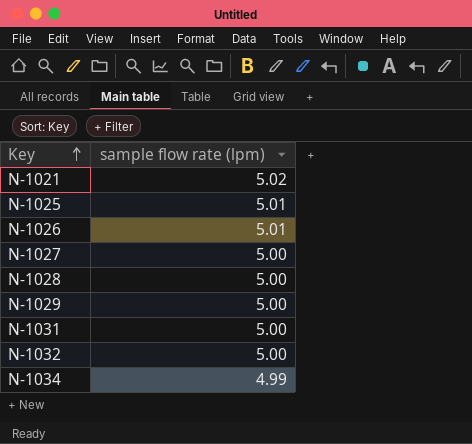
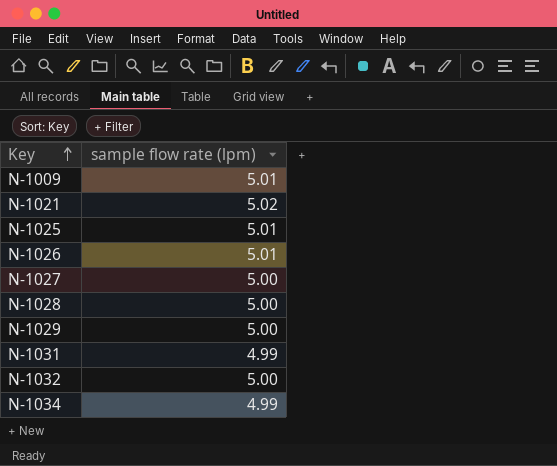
row N-1009: none -> 5.01
N-1031 | sample flow rate (lpm): 5.00 -> 4.99

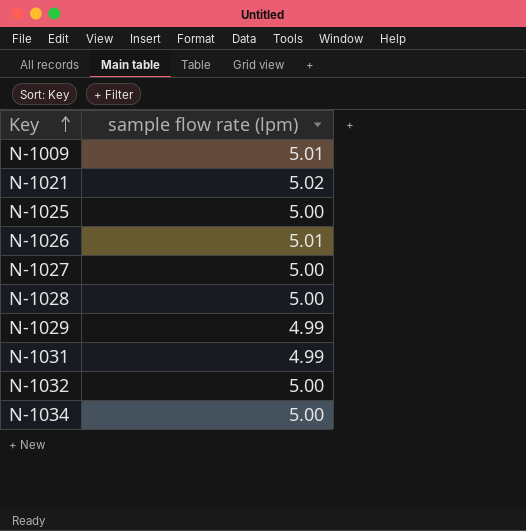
N-1025 | sample flow rate (lpm): 5.01 -> 5.00
N-1029 | sample flow rate (lpm): 5.00 -> 4.99
N-1034 | sample flow rate (lpm): 4.99 -> 5.00

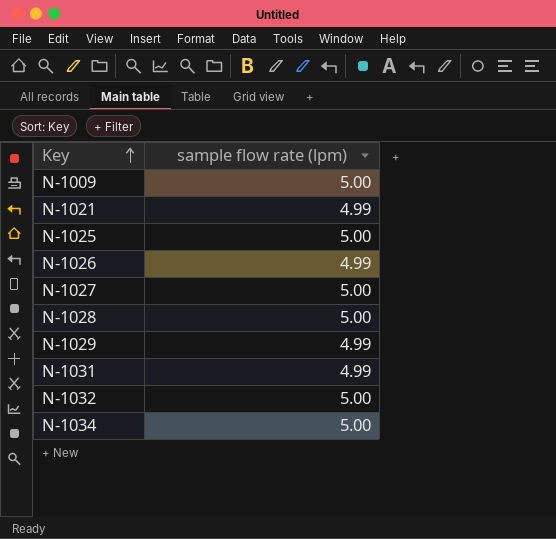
N-1009 | sample flow rate (lpm): 5.01 -> 5.00
N-1021 | sample flow rate (lpm): 5.02 -> 4.99
N-1026 | sample flow rate (lpm): 5.01 -> 4.99

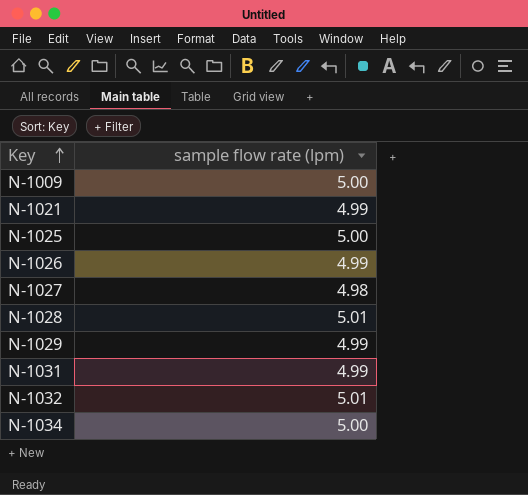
N-1027 | sample flow rate (lpm): 5.00 -> 4.98
N-1028 | sample flow rate (lpm): 5.00 -> 5.01
N-1032 | sample flow rate (lpm): 5.00 -> 5.01

